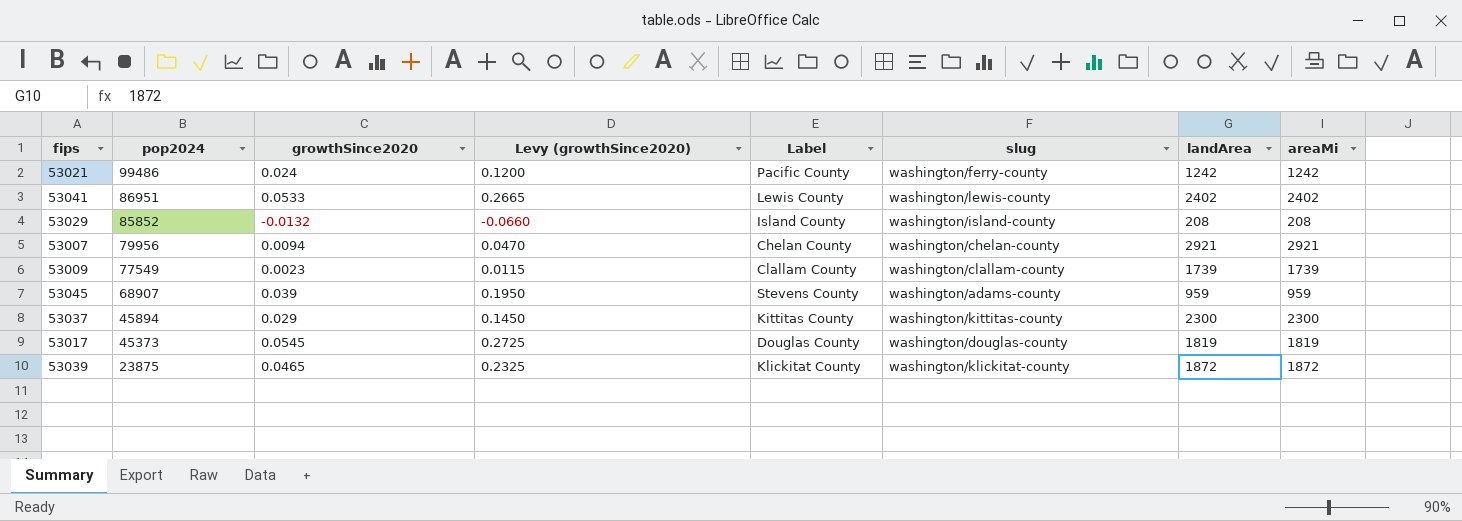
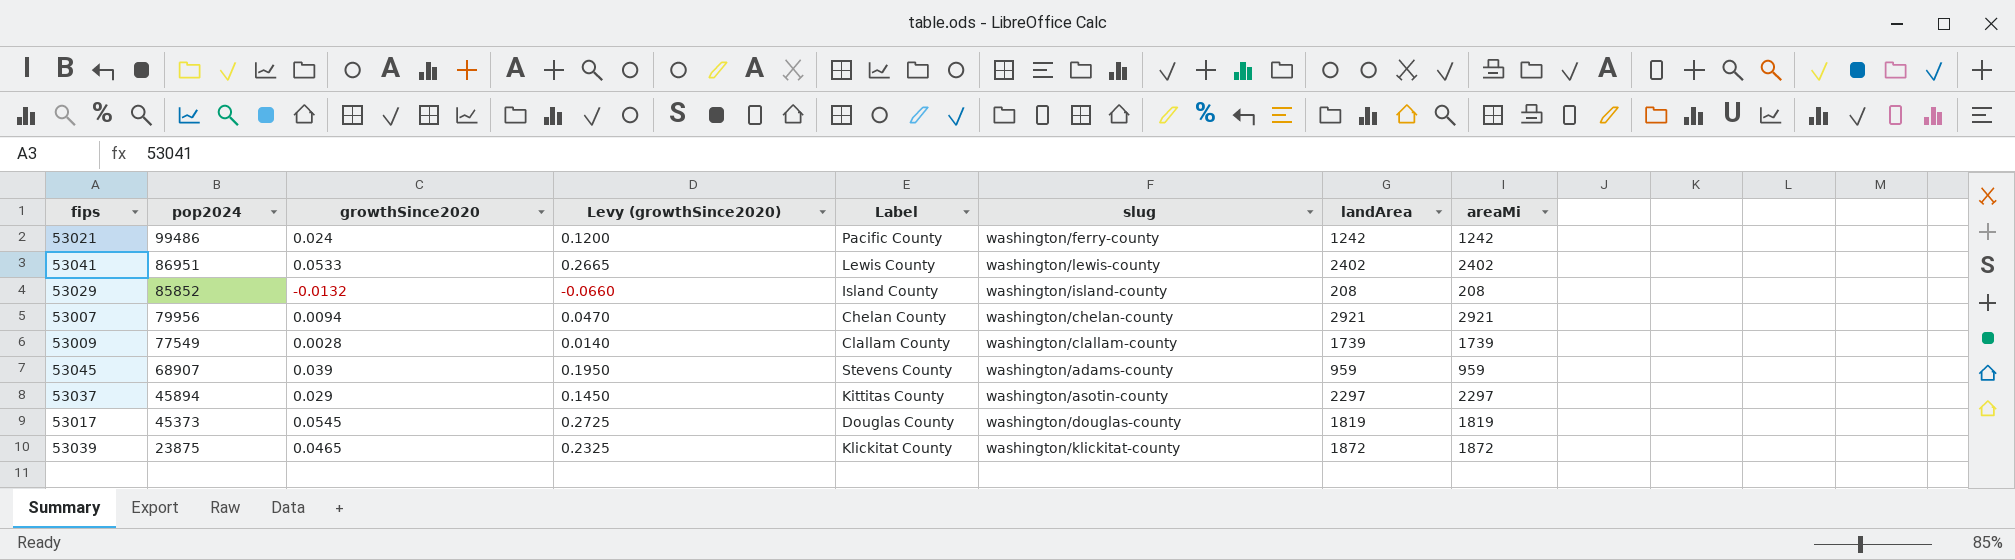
53009 | growthSince2020: 0.0023 -> 0.0028
53009 | Levy (growthSince2020): 0.0115 -> 0.0140
53037 | slug: washington/kittitas-county -> washington/asotin-county
53037 | landArea: 2300 -> 2297
53037 | areaMi: 2300 -> 2297

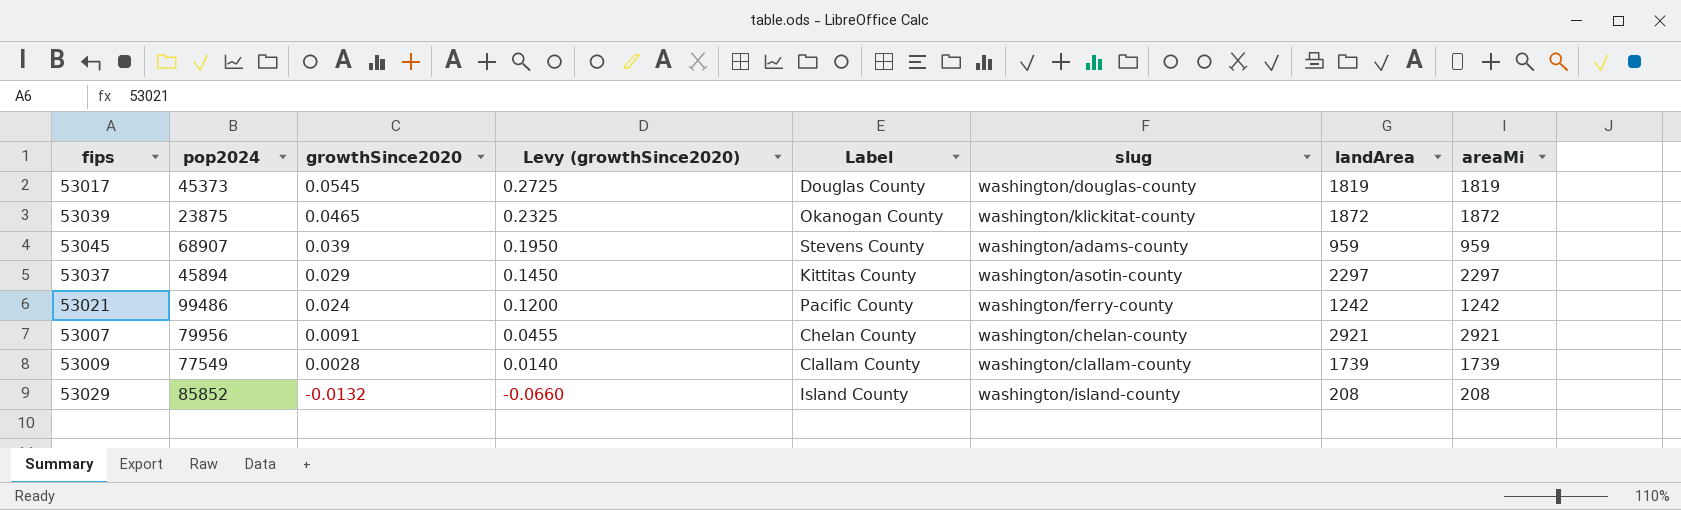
row order: pop2024 descending -> growthSince2020 descending
row 53041: 86951 | 0.0533 | 0.2665 | Lewis County | washington/lewis-county | 2402 | 2402 -> none
53039 | Label: Klickitat County -> Okanogan County
53007 | growthSince2020: 0.0094 -> 0.0091
53007 | Levy (growthSince2020): 0.0470 -> 0.0455

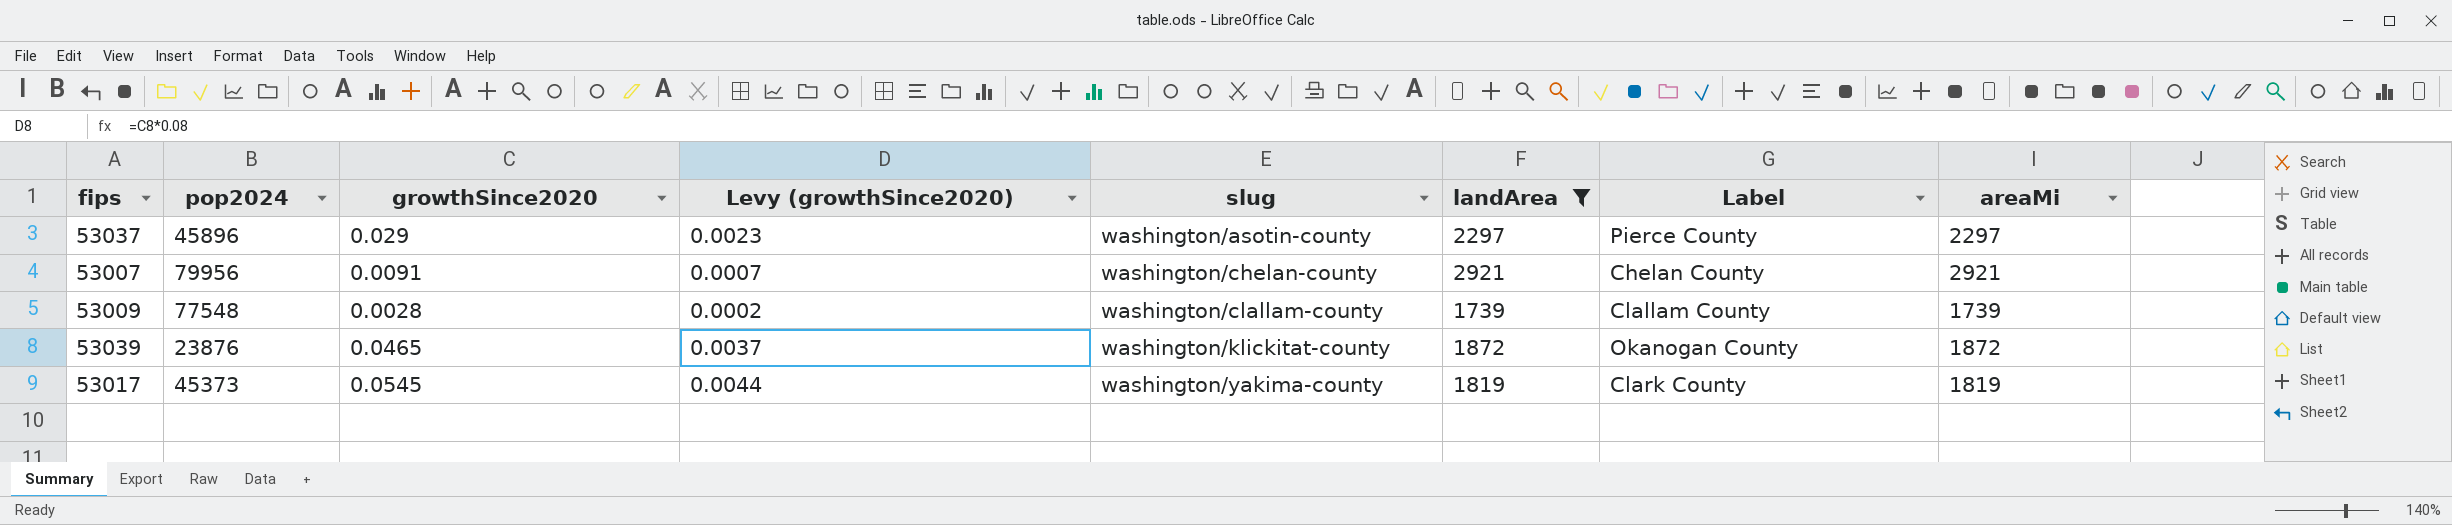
filter: none -> landArea >= 1739
row order: growthSince2020 descending -> slug ascending
column Levy (growthSince2020) | formula: [growthSince2020] * 5 -> [growthSince2020] * 0.08
column Label | position: 5 -> 7
53037 | pop2024: 45894 -> 45896
53037 | Label: Kittitas County -> Pierce County
53009 | pop2024: 77549 -> 77548
53039 | pop2024: 23875 -> 23876
53017 | slug: washington/douglas-county -> washington/yakima-county
53017 | Label: Douglas County -> Clark County

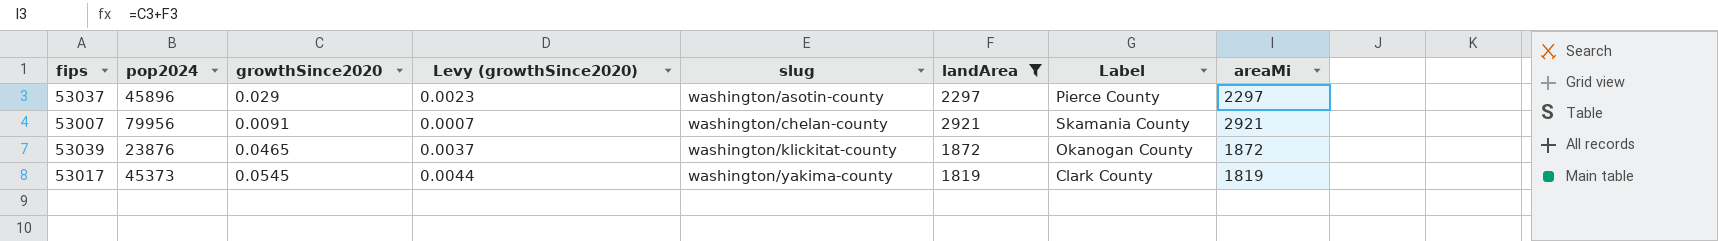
row 53009: 77548 | 0.0028 | 0.0002 | washington/clallam-county | 1739 | Clallam County | 1739 -> none
53007 | Label: Chelan County -> Skamania County

